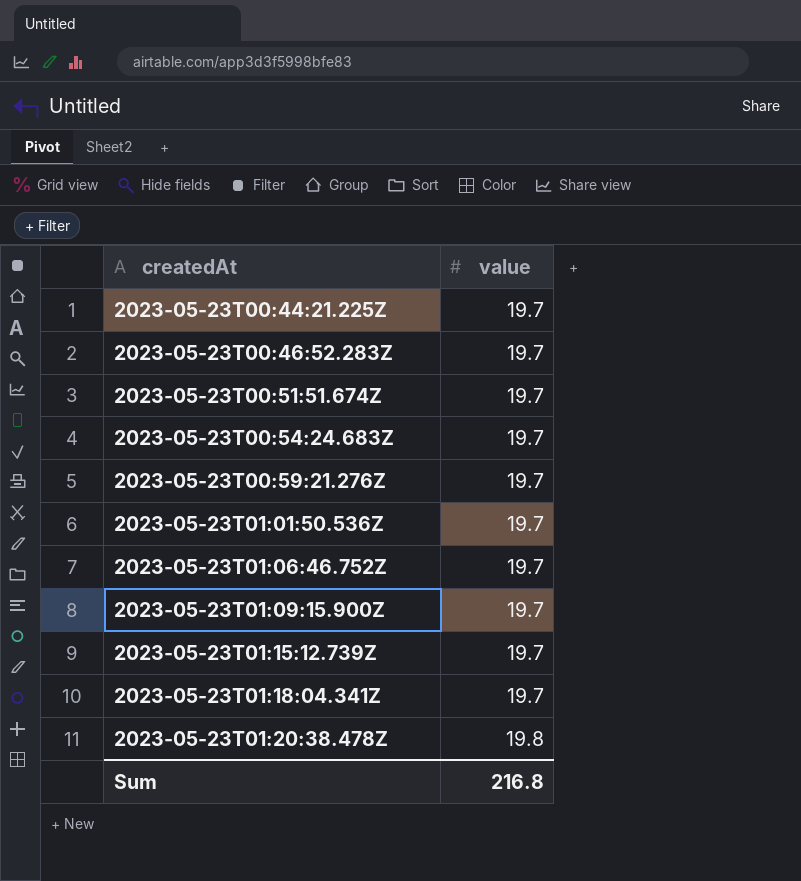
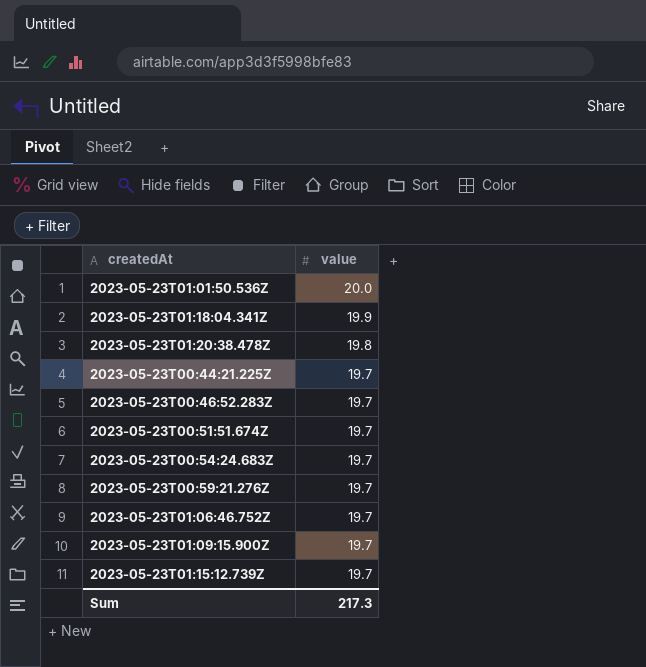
row order: createdAt ascending -> value descending
2023-05-23T01:01:50.536Z | value: 19.7 -> 20.0
2023-05-23T01:18:04.341Z | value: 19.7 -> 19.9
Sum | value: 216.8 -> 217.3

